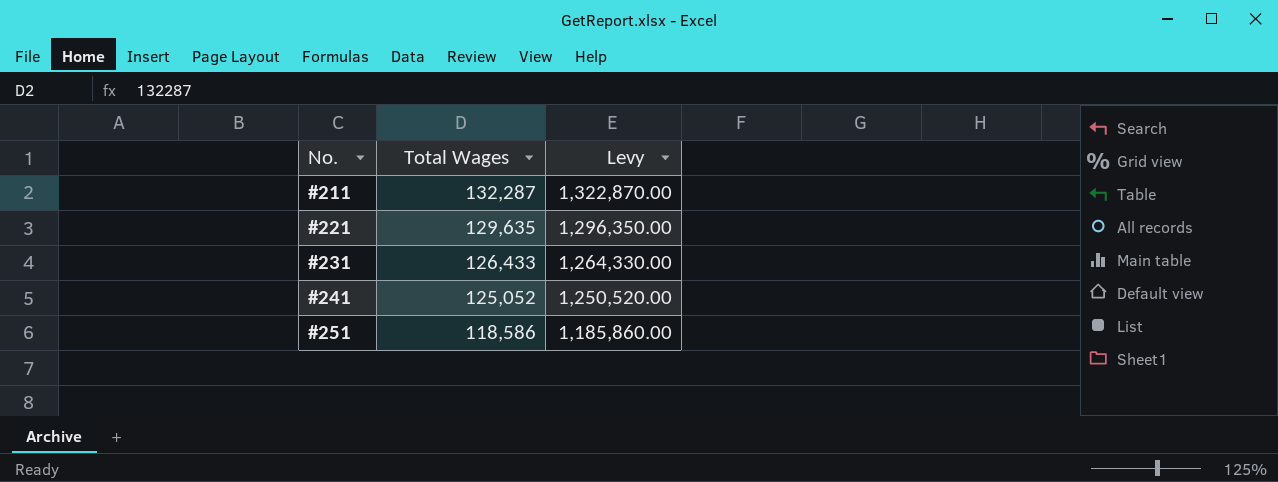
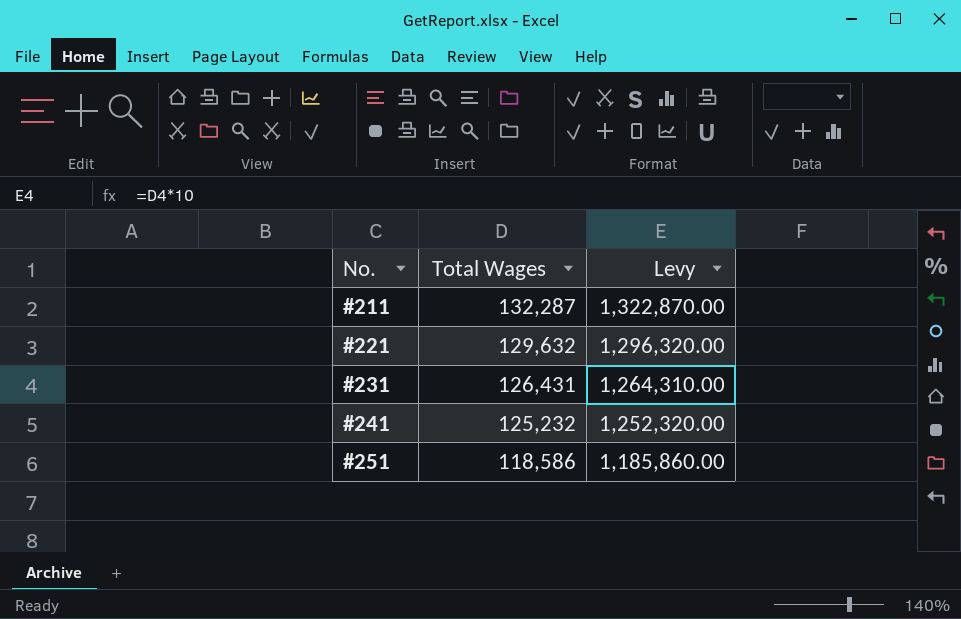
#221 | Total Wages: 129,635 -> 129,632
#221 | Levy: 1,296,350.00 -> 1,296,320.00
#231 | Total Wages: 126,433 -> 126,431
#231 | Levy: 1,264,330.00 -> 1,264,310.00
#241 | Total Wages: 125,052 -> 125,232
#241 | Levy: 1,250,520.00 -> 1,252,320.00

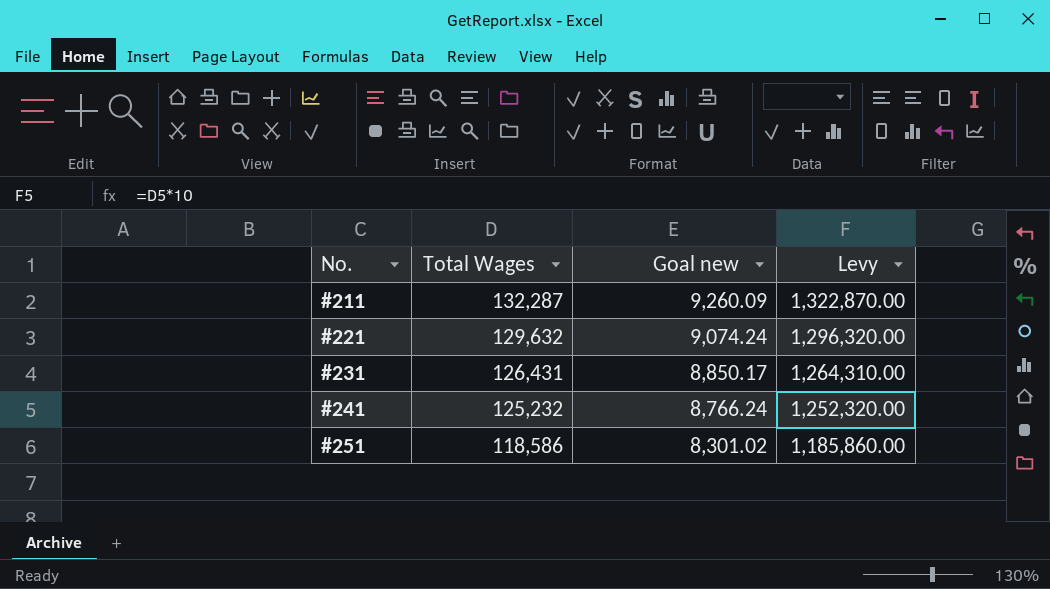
column Goal new | formula: none -> [Total Wages] * 0.07

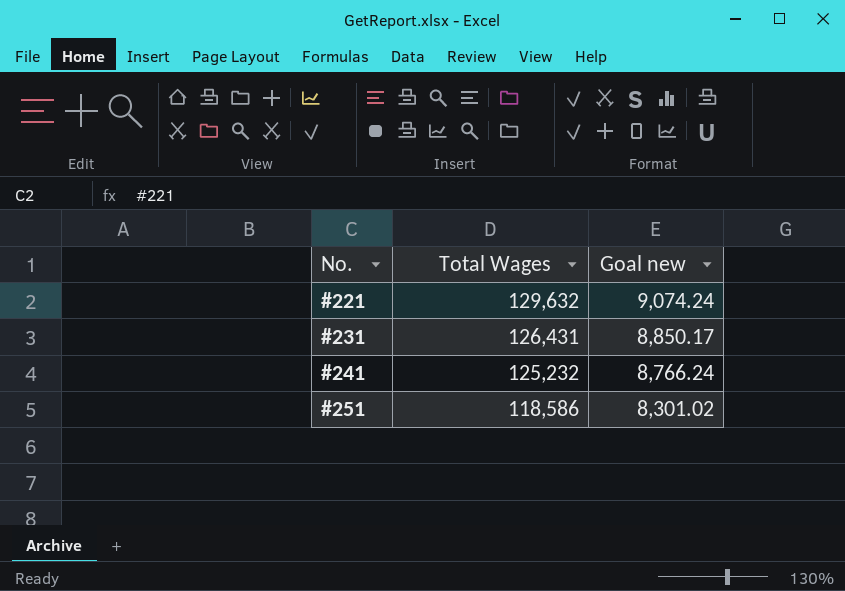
column Levy | formula: [Total Wages] * 10 -> none
row #211: 132,287 | 9,260.09 | 1,322,870.00 -> none

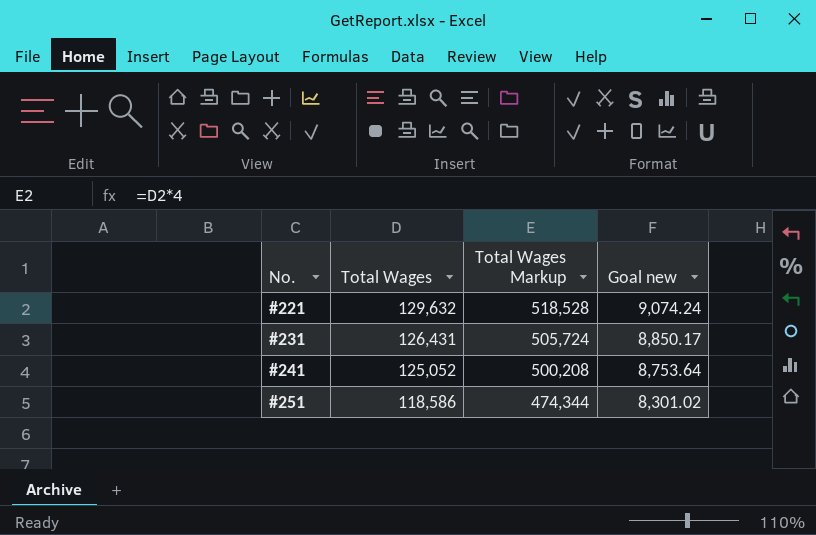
column Total Wages Markup | formula: none -> [Total Wages] * 4
#241 | Total Wages: 125,232 -> 125,052
#241 | Goal new: 8,766.24 -> 8,753.64

